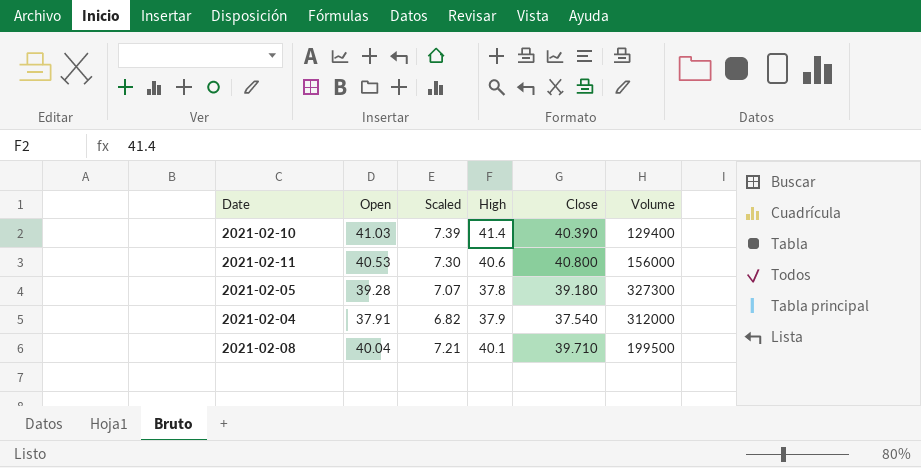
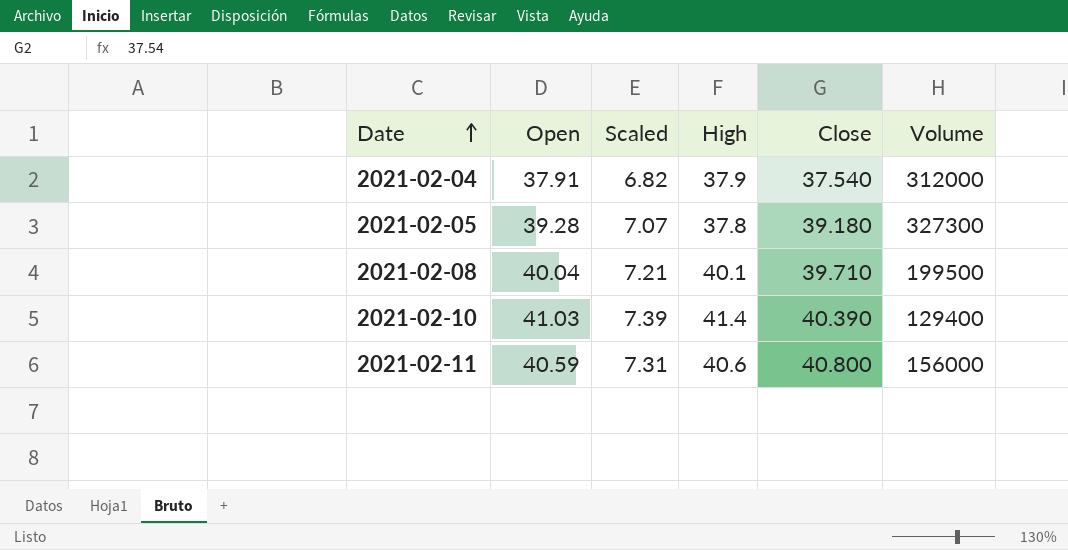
row order: none -> Date ascending
2021-02-11 | Open: 40.53 -> 40.59
2021-02-11 | Scaled: 7.30 -> 7.31

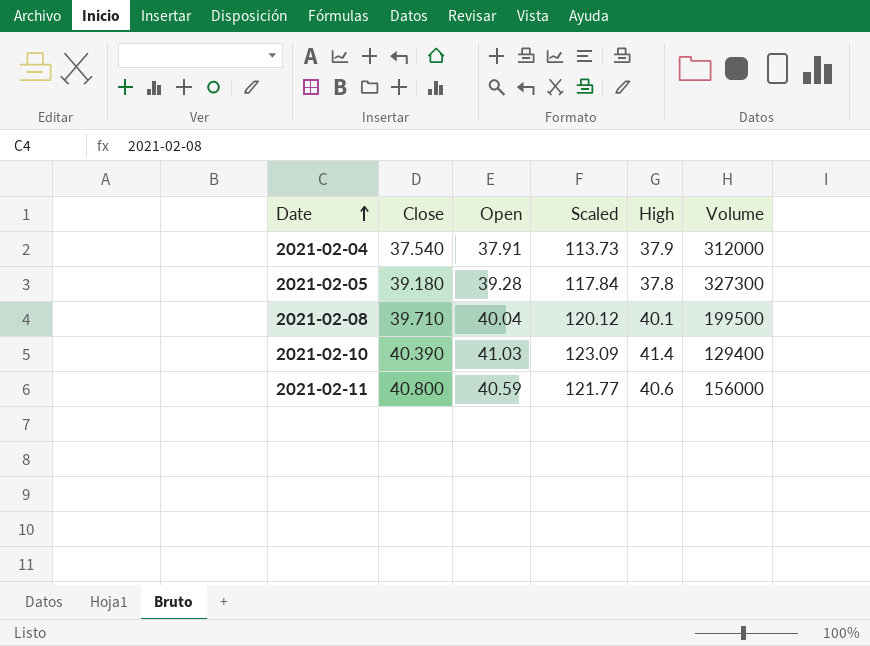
column Close | position: 5 -> 2
column Scaled | formula: [Open] * 0.18 -> [Open] * 3

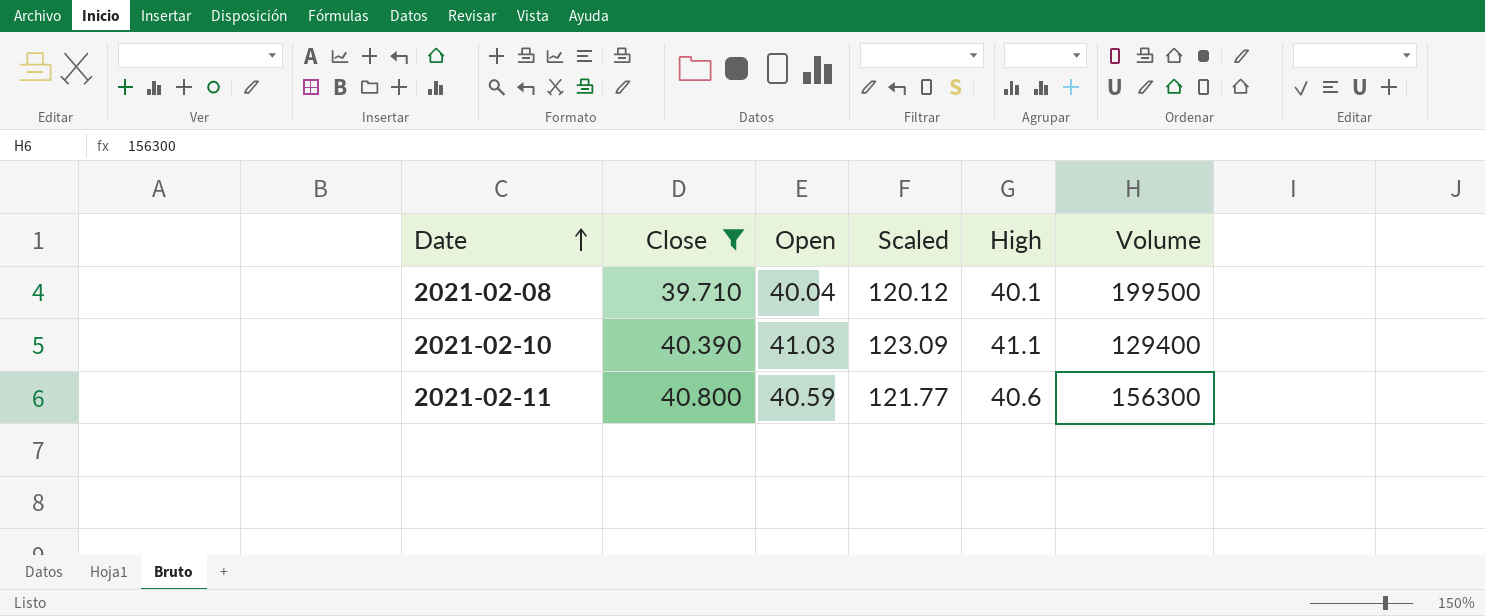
filter: none -> Close >= 39.710
2021-02-10 | High: 41.4 -> 41.1
2021-02-11 | Volume: 156000 -> 156300

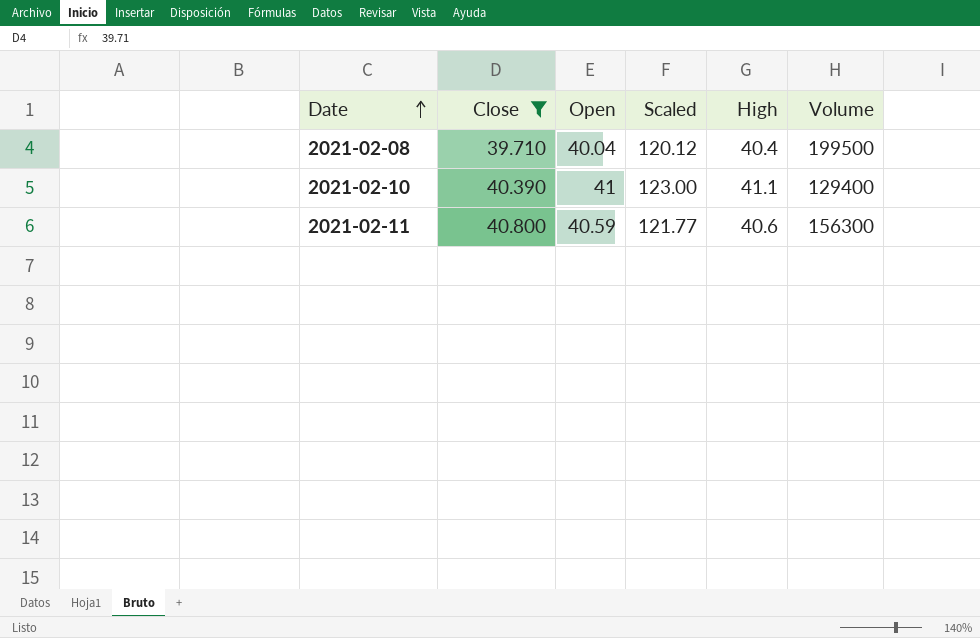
2021-02-08 | High: 40.1 -> 40.4
2021-02-10 | Open: 41.03 -> 41
2021-02-10 | Scaled: 123.09 -> 123.00

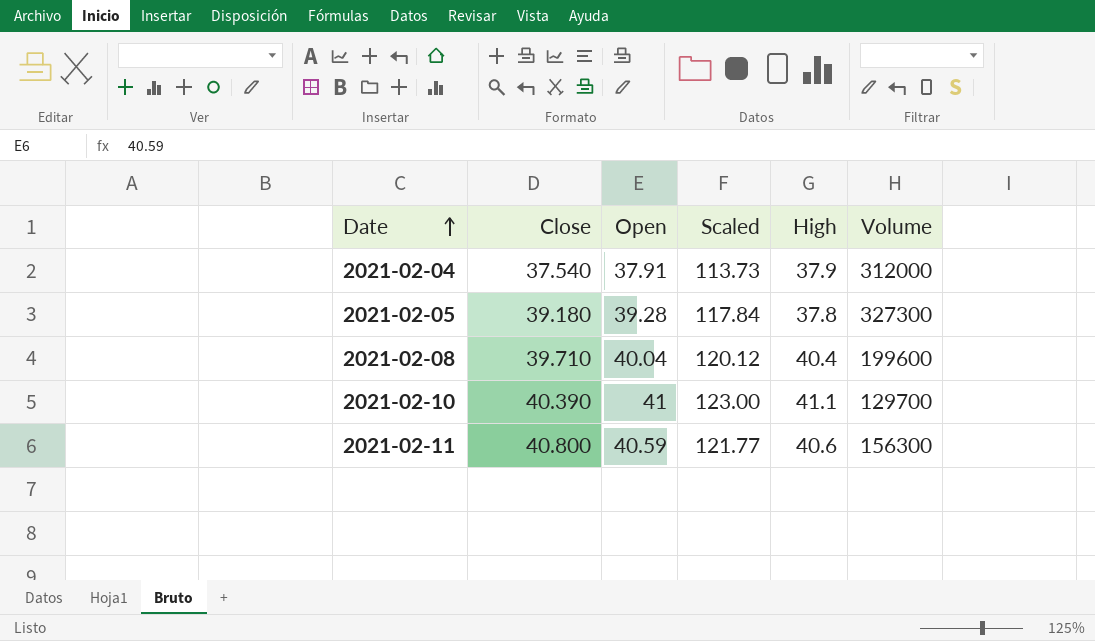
filter: Close >= 39.710 -> none
2021-02-08 | Volume: 199500 -> 199600
2021-02-10 | Volume: 129400 -> 129700

